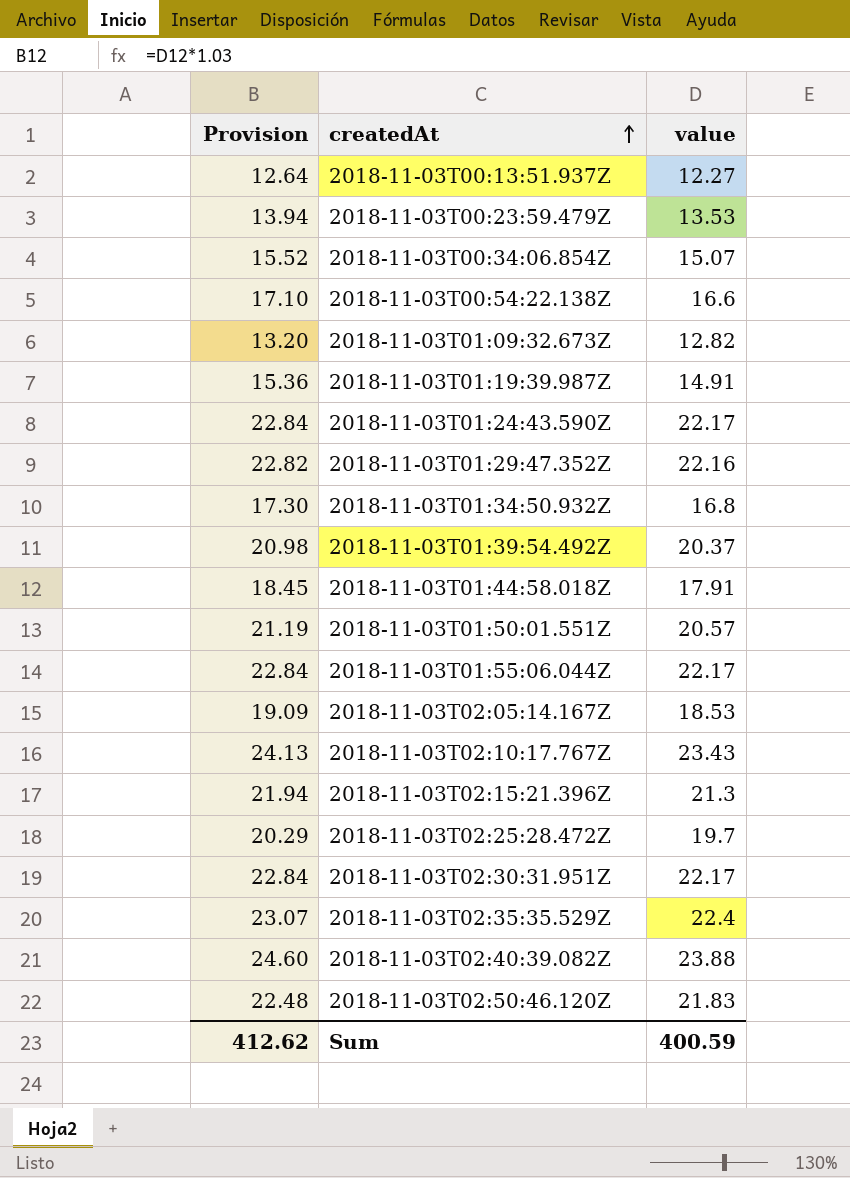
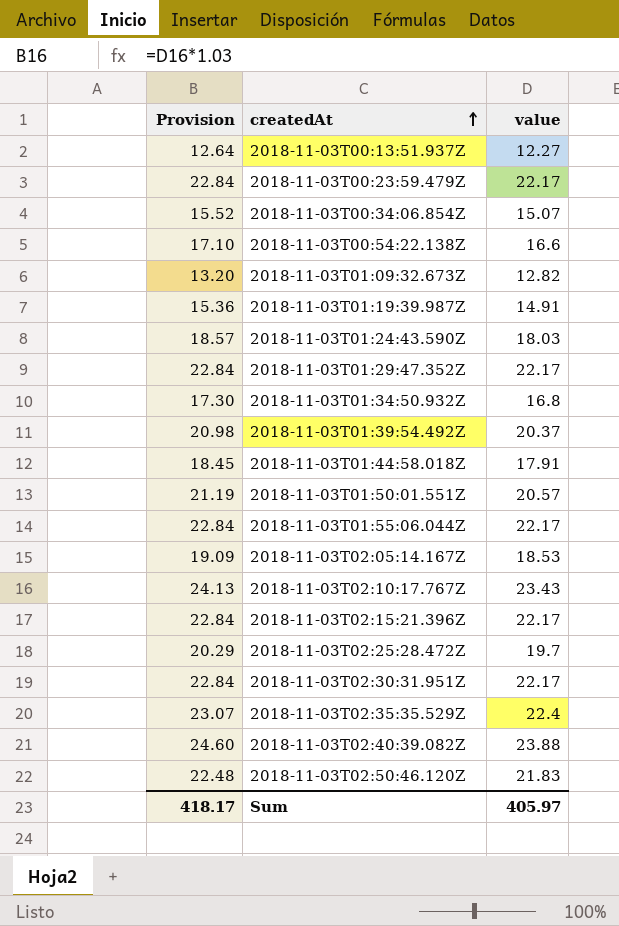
2018-11-03T00:23:59.479Z | Provision: 13.94 -> 22.84
2018-11-03T00:23:59.479Z | value: 13.53 -> 22.17
2018-11-03T01:24:43.590Z | Provision: 22.84 -> 18.57
2018-11-03T01:24:43.590Z | value: 22.17 -> 18.03
2018-11-03T01:29:47.352Z | Provision: 22.82 -> 22.84
2018-11-03T01:29:47.352Z | value: 22.16 -> 22.17
2018-11-03T02:15:21.396Z | Provision: 21.94 -> 22.84
2018-11-03T02:15:21.396Z | value: 21.3 -> 22.17
Sum | Provision: 412.62 -> 418.17
Sum | value: 400.59 -> 405.97

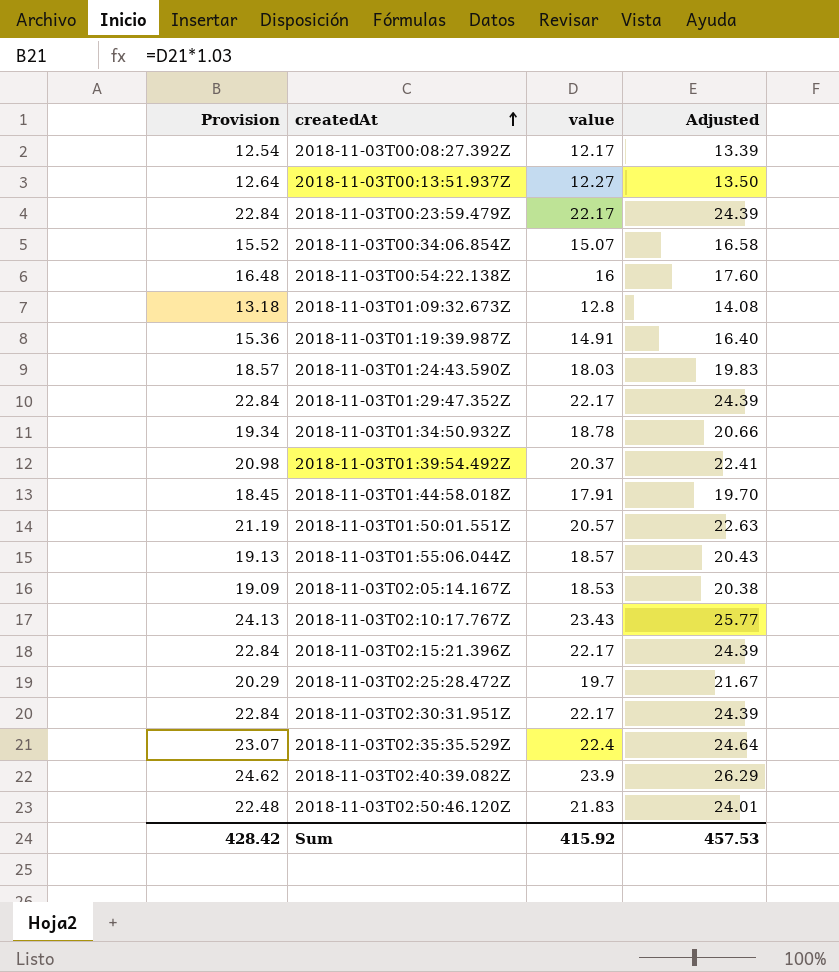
column Adjusted | formula: none -> [value] * 1.1
row 2018-11-03T00:08:27.392Z: none -> 12.54 | 12.17 | 13.39
2018-11-03T00:54:22.138Z | Provision: 17.10 -> 16.48
2018-11-03T00:54:22.138Z | value: 16.6 -> 16
2018-11-03T01:09:32.673Z | Provision: 13.20 -> 13.18
2018-11-03T01:09:32.673Z | value: 12.82 -> 12.8
2018-11-03T01:34:50.932Z | Provision: 17.30 -> 19.34
2018-11-03T01:34:50.932Z | value: 16.8 -> 18.78
2018-11-03T01:55:06.044Z | Provision: 22.84 -> 19.13
2018-11-03T01:55:06.044Z | value: 22.17 -> 18.57
2018-11-03T02:40:39.082Z | Provision: 24.60 -> 24.62
2018-11-03T02:40:39.082Z | value: 23.88 -> 23.9
Sum | Provision: 418.17 -> 428.42
Sum | value: 405.97 -> 415.92

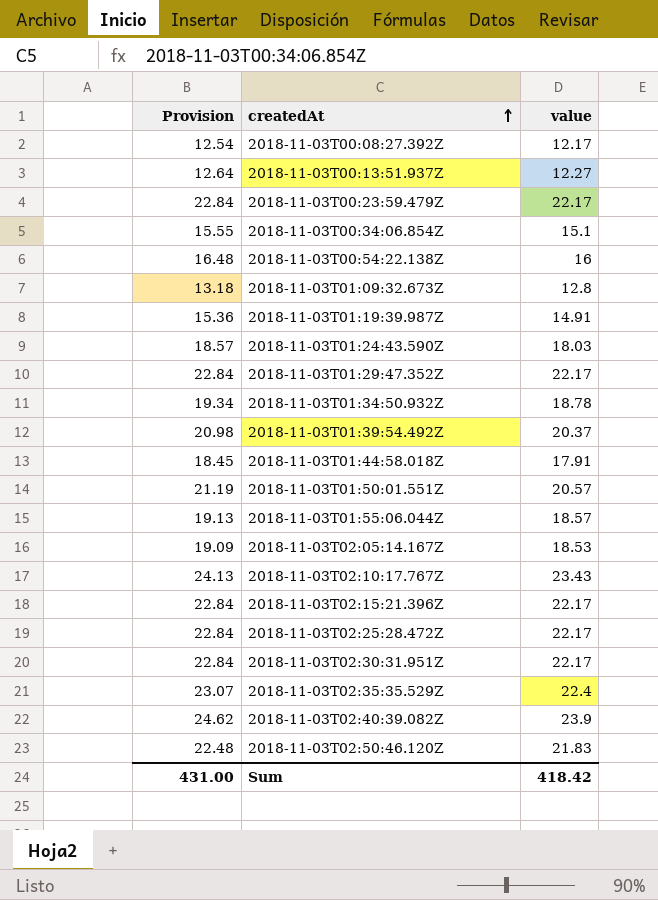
column Adjusted | formula: [value] * 1.1 -> none
2018-11-03T00:34:06.854Z | Provision: 15.52 -> 15.55
2018-11-03T00:34:06.854Z | value: 15.07 -> 15.1
2018-11-03T02:25:28.472Z | Provision: 20.29 -> 22.84
2018-11-03T02:25:28.472Z | value: 19.7 -> 22.17
Sum | Provision: 428.42 -> 431.00
Sum | value: 415.92 -> 418.42

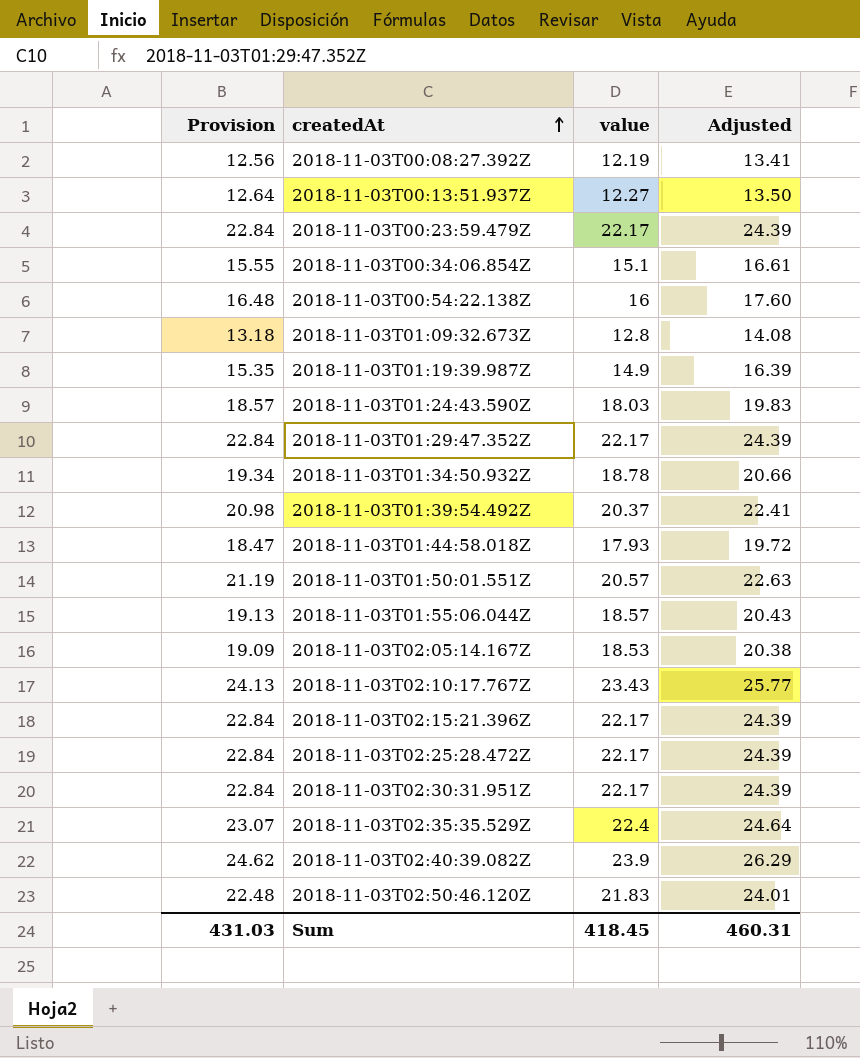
column Adjusted | formula: none -> [value] * 1.1
2018-11-03T00:08:27.392Z | Provision: 12.54 -> 12.56
2018-11-03T00:08:27.392Z | value: 12.17 -> 12.19
2018-11-03T01:19:39.987Z | Provision: 15.36 -> 15.35
2018-11-03T01:19:39.987Z | value: 14.91 -> 14.9
2018-11-03T01:44:58.018Z | Provision: 18.45 -> 18.47
2018-11-03T01:44:58.018Z | value: 17.91 -> 17.93
Sum | Provision: 431.00 -> 431.03
Sum | value: 418.42 -> 418.45

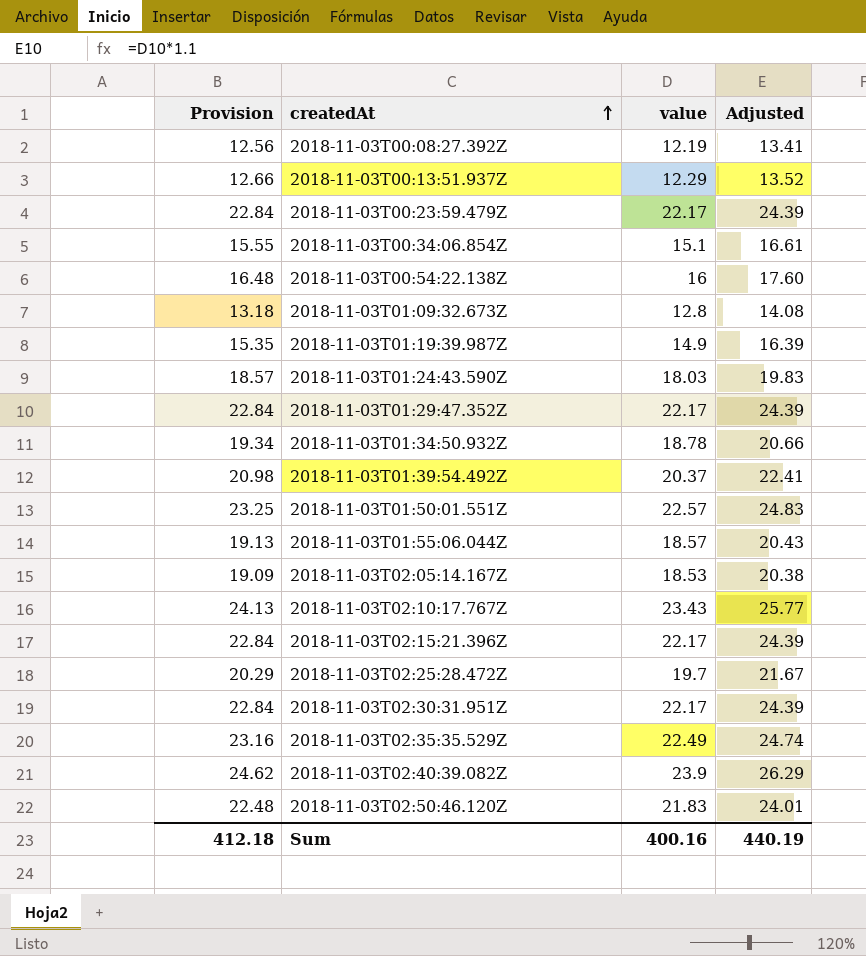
row 2018-11-03T01:44:58.018Z: 18.47 | 17.93 | 19.72 -> none
2018-11-03T00:13:51.937Z | Provision: 12.64 -> 12.66
2018-11-03T00:13:51.937Z | value: 12.27 -> 12.29
2018-11-03T00:13:51.937Z | Adjusted: 13.50 -> 13.52
2018-11-03T01:50:01.551Z | Provision: 21.19 -> 23.25
2018-11-03T01:50:01.551Z | value: 20.57 -> 22.57
2018-11-03T01:50:01.551Z | Adjusted: 22.63 -> 24.83
2018-11-03T02:25:28.472Z | Provision: 22.84 -> 20.29
2018-11-03T02:25:28.472Z | value: 22.17 -> 19.7
2018-11-03T02:25:28.472Z | Adjusted: 24.39 -> 21.67
2018-11-03T02:35:35.529Z | Provision: 23.07 -> 23.16
2018-11-03T02:35:35.529Z | value: 22.4 -> 22.49
2018-11-03T02:35:35.529Z | Adjusted: 24.64 -> 24.74
Sum | Provision: 431.03 -> 412.18
Sum | value: 418.45 -> 400.16
Sum | Adjusted: 460.31 -> 440.19

